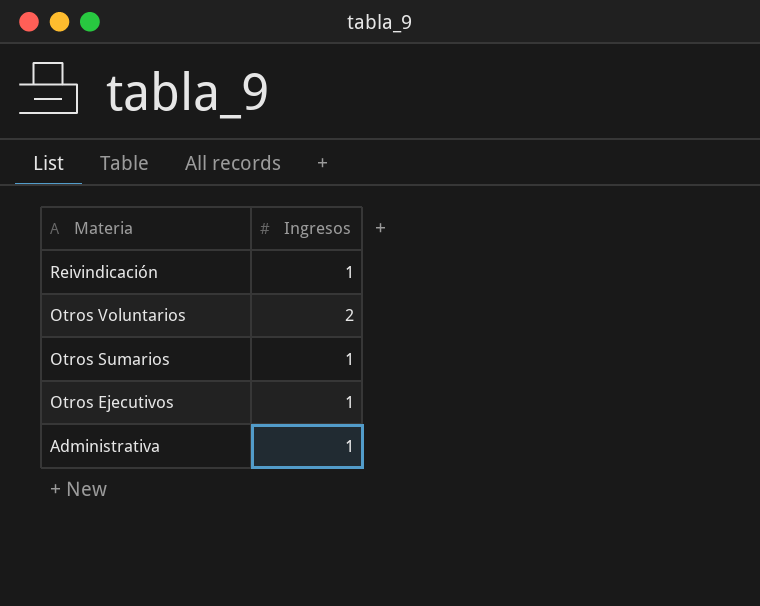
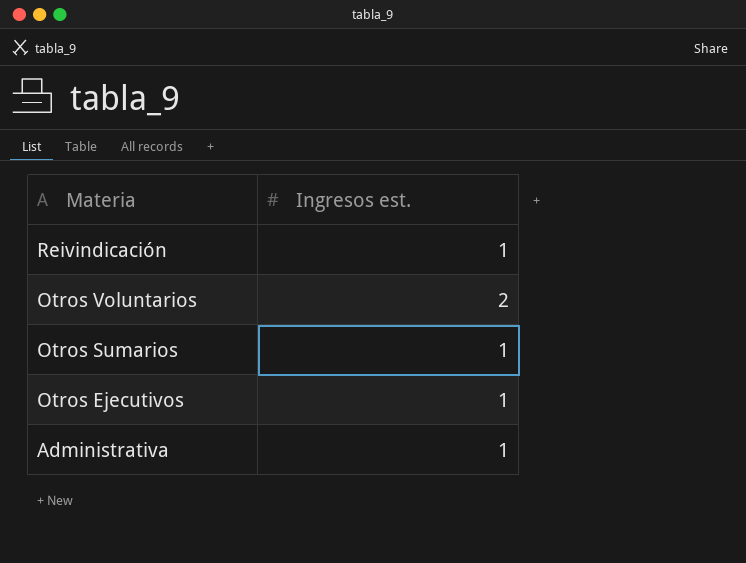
column name: Ingresos -> Ingresos est.

